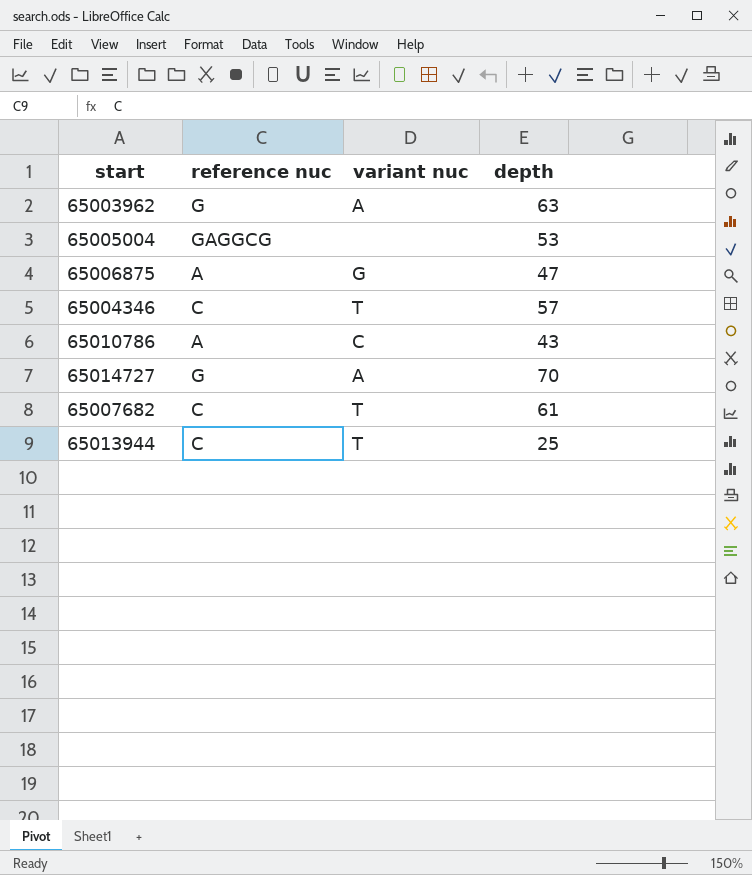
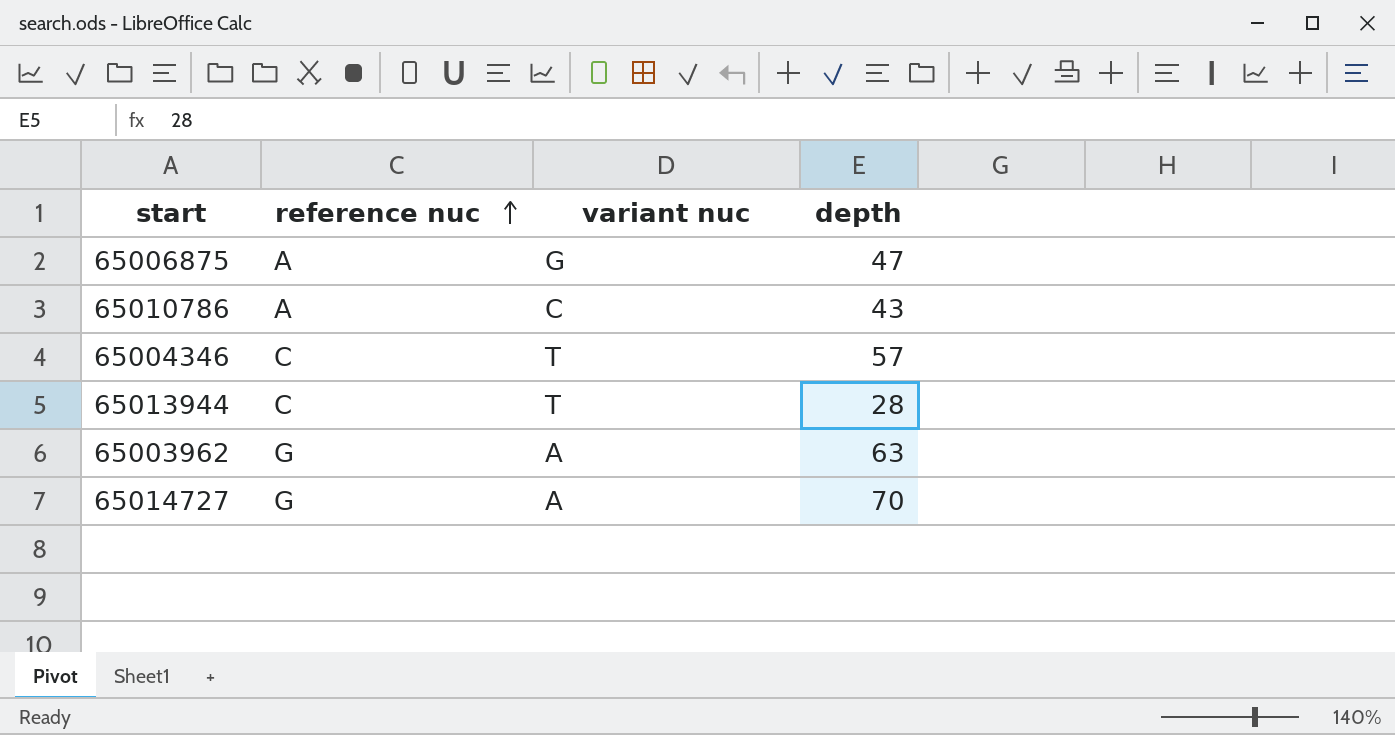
row order: none -> reference nuc ascending
row 65005004: GAGGCG | none | 53 -> none
row 65007682: C | T | 61 -> none
65013944 | depth: 25 -> 28

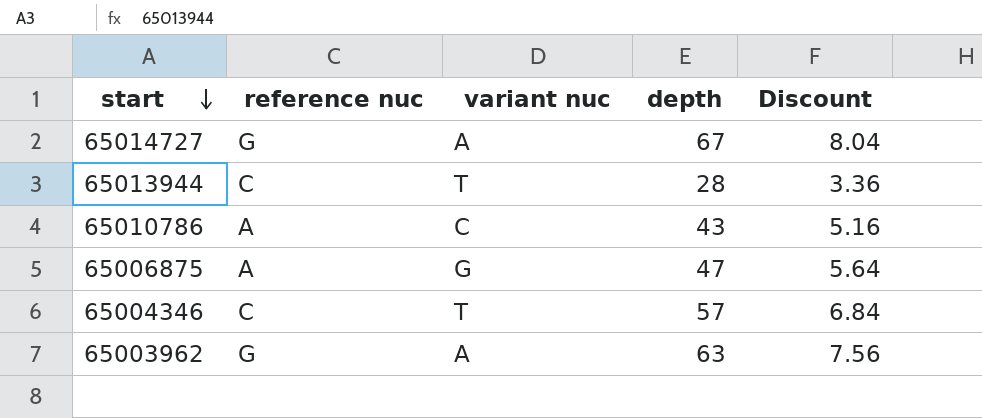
row order: reference nuc ascending -> start descending
column Discount | formula: none -> [depth] * 0.12
65014727 | depth: 70 -> 67

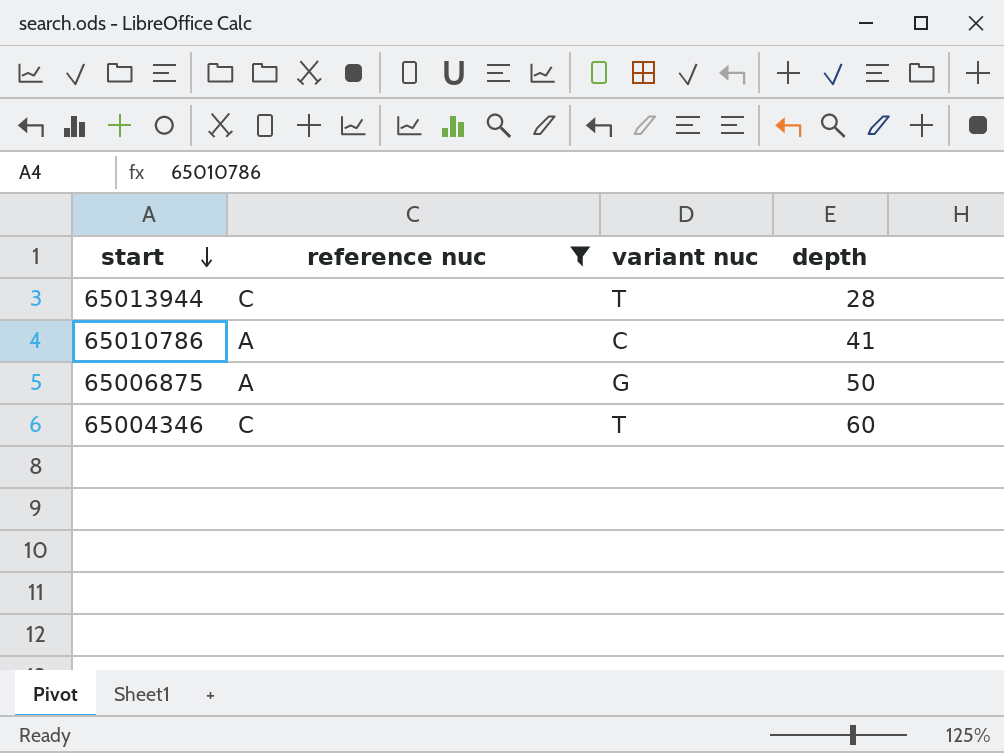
filter: none -> reference nuc != G
column Discount | formula: [depth] * 0.12 -> none
65010786 | depth: 43 -> 41
65006875 | depth: 47 -> 50
65004346 | depth: 57 -> 60

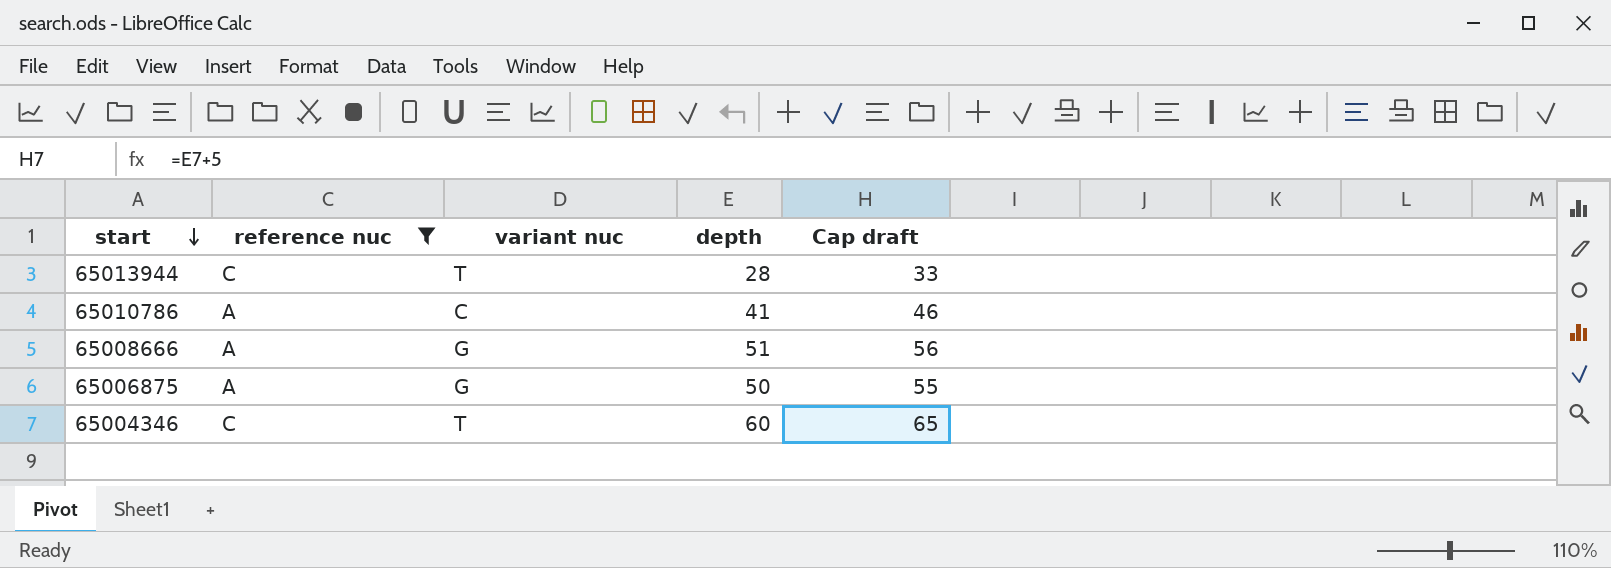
column Cap draft | formula: none -> [depth] + 5
row 65008666: none -> A | G | 51 | 56

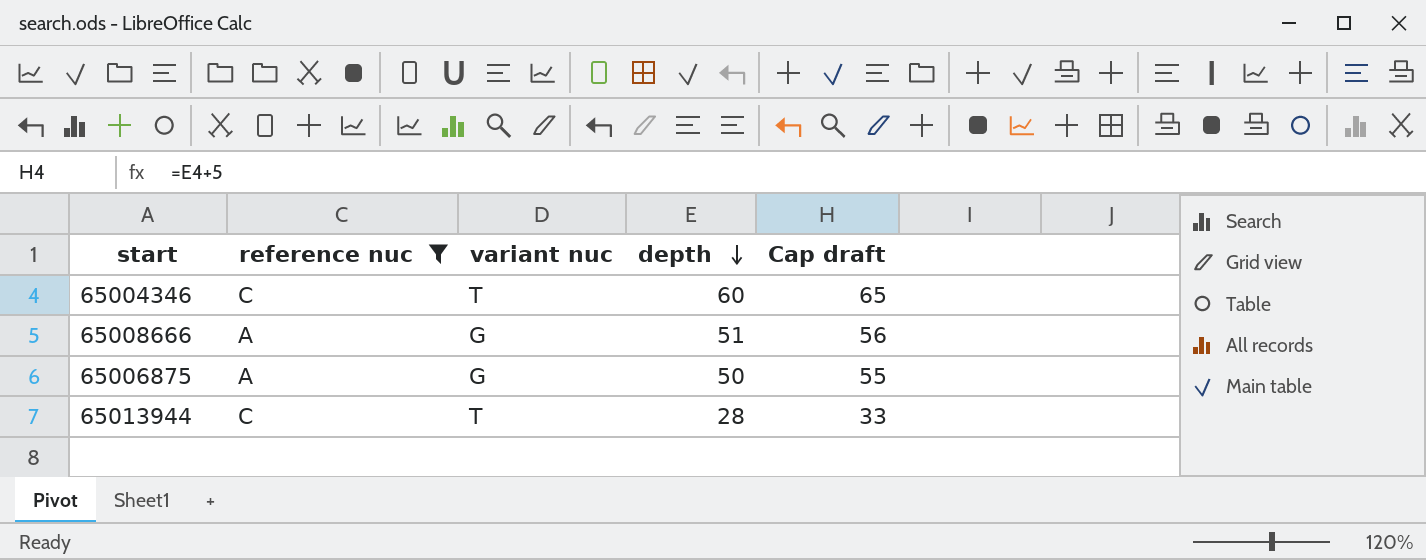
row order: start descending -> depth descending
row 65010786: A | C | 41 | 46 -> none

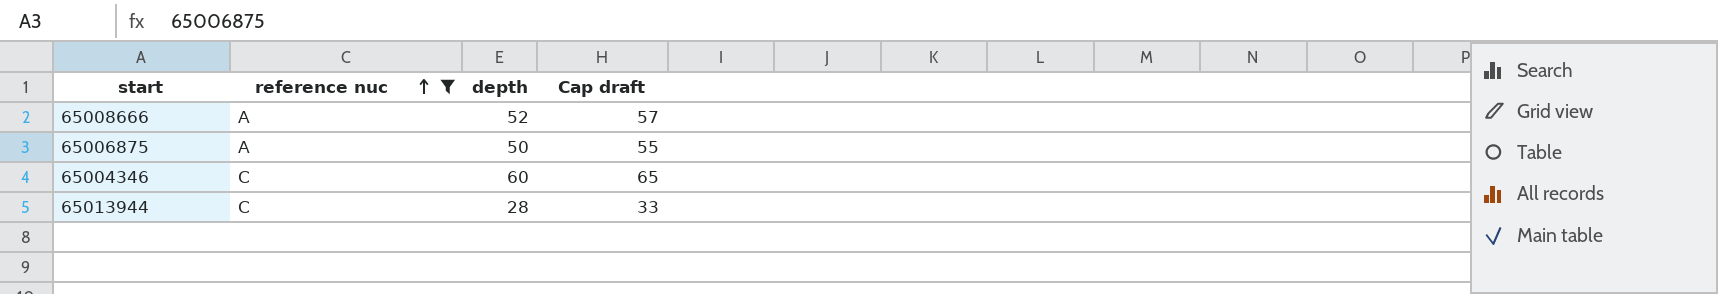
row order: depth descending -> reference nuc ascending
column variant nuc | position: 3 -> none
65008666 | depth: 51 -> 52
65008666 | Cap draft: 56 -> 57

